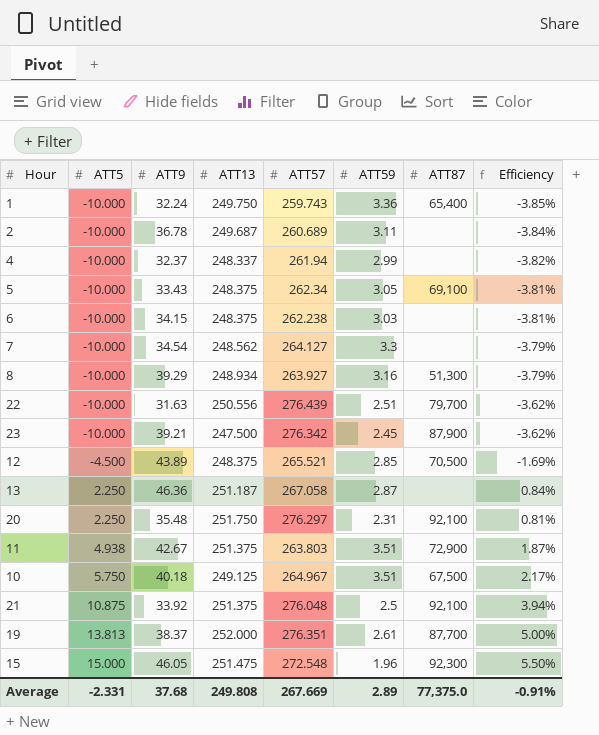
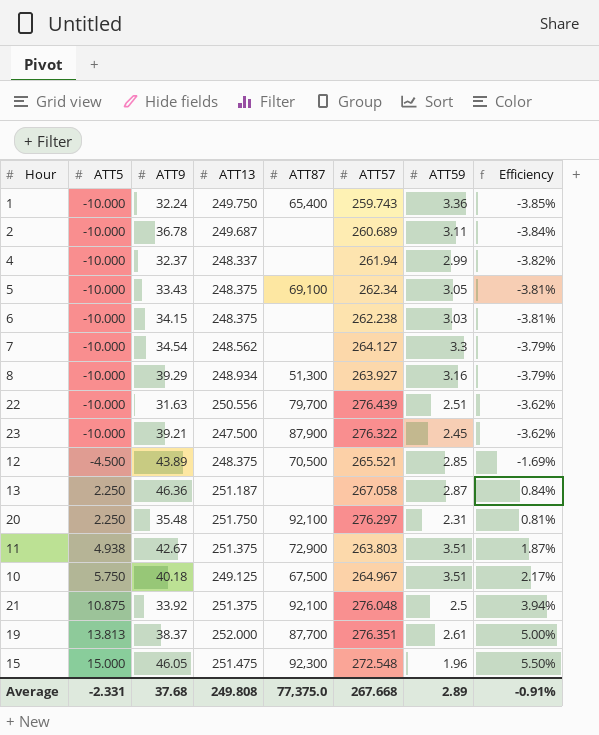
column ATT87 | position: 7 -> 5
23 | ATT57: 276.342 -> 276.322
Average | ATT57: 267.669 -> 267.668

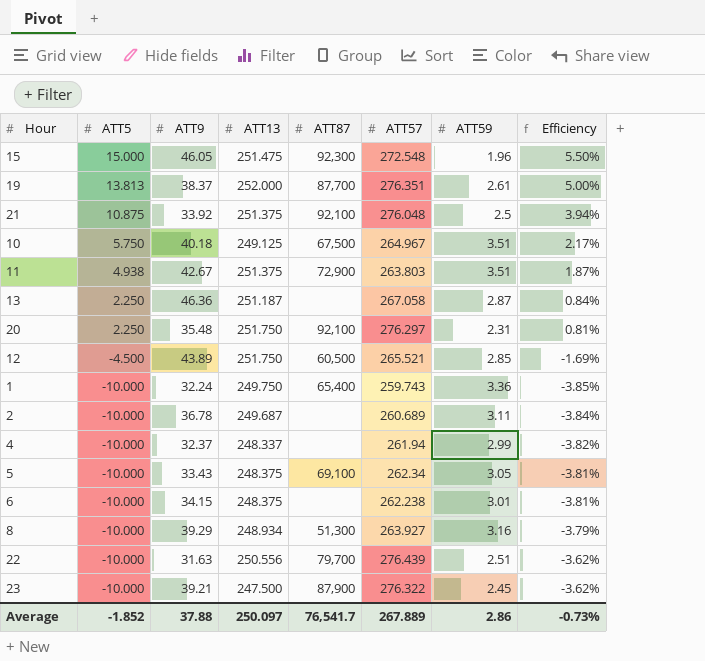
row order: ATT5 ascending -> ATT5 descending
row 7: -10.000 | 34.54 | 248.562 | none | 264.127 | 3.3 | -3.79% -> none
12 | ATT13: 248.375 -> 251.750
12 | ATT87: 70,500 -> 60,500
6 | ATT59: 3.03 -> 3.01
Average | ATT5: -2.331 -> -1.852
Average | ATT9: 37.68 -> 37.88
Average | ATT13: 249.808 -> 250.097
Average | ATT87: 77,375.0 -> 76,541.7
Average | ATT57: 267.668 -> 267.889
Average | ATT59: 2.89 -> 2.86
Average | Efficiency: -0.91% -> -0.73%

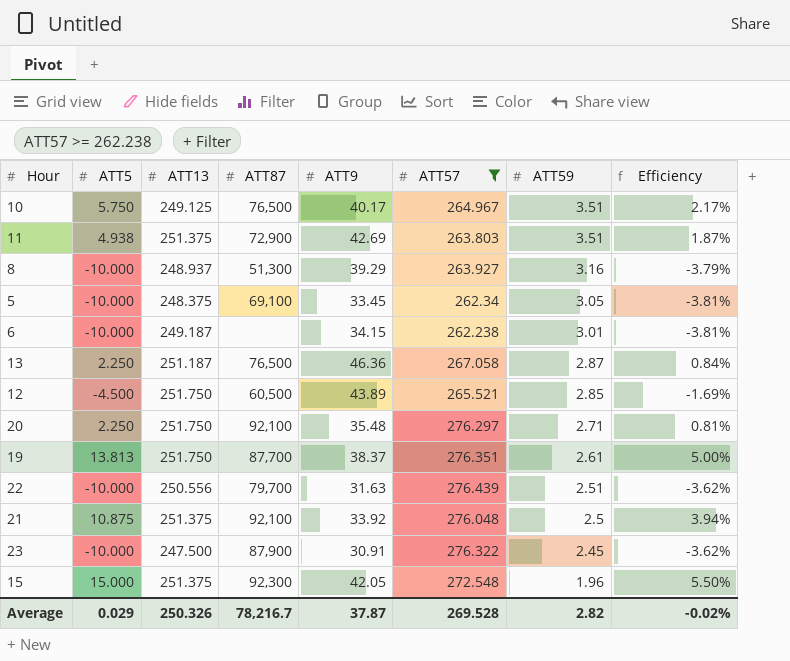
filter: none -> ATT57 >= 262.238
row order: ATT5 descending -> ATT59 descending
column ATT9 | position: 3 -> 5
10 | ATT87: 67,500 -> 76,500
10 | ATT9: 40.18 -> 40.17
11 | ATT9: 42.67 -> 42.69
8 | ATT13: 248.934 -> 248.937
5 | ATT9: 33.43 -> 33.45
6 | ATT13: 248.375 -> 249.187
13 | ATT87: none -> 76,500
20 | ATT59: 2.31 -> 2.71
19 | ATT13: 252.000 -> 251.750
23 | ATT9: 39.21 -> 30.91
15 | ATT13: 251.475 -> 251.375
15 | ATT9: 46.05 -> 42.05
Average | ATT5: -1.852 -> 0.029
Average | ATT13: 250.097 -> 250.326
Average | ATT87: 76,541.7 -> 78,216.7
Average | ATT9: 37.88 -> 37.87
Average | ATT57: 267.889 -> 269.528
Average | ATT59: 2.86 -> 2.82
Average | Efficiency: -0.73% -> -0.02%

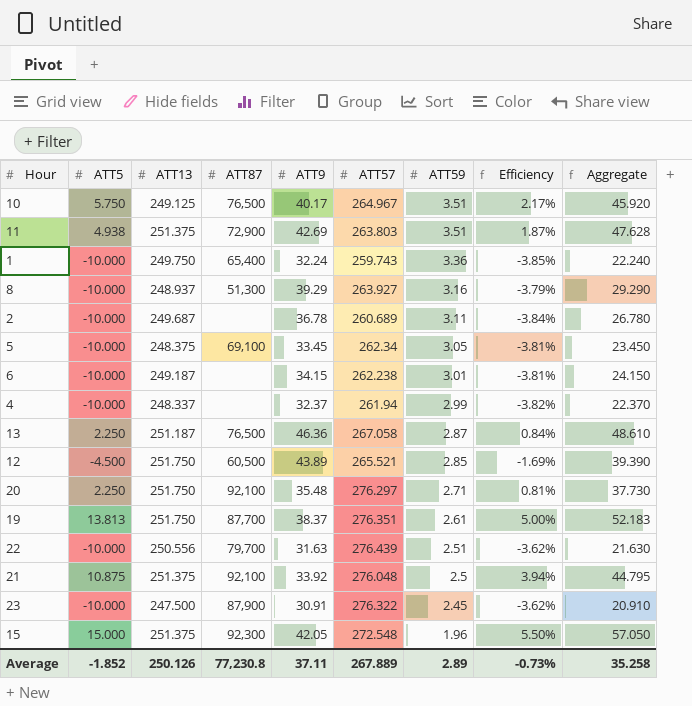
filter: ATT57 >= 262.238 -> none
column Aggregate | formula: none -> [ATT5] + [ATT9]
Average | ATT5: 0.029 -> -1.852
Average | ATT13: 250.326 -> 250.126
Average | ATT87: 78,216.7 -> 77,230.8
Average | ATT9: 37.87 -> 37.11
Average | ATT57: 269.528 -> 267.889
Average | ATT59: 2.82 -> 2.89
Average | Efficiency: -0.02% -> -0.73%

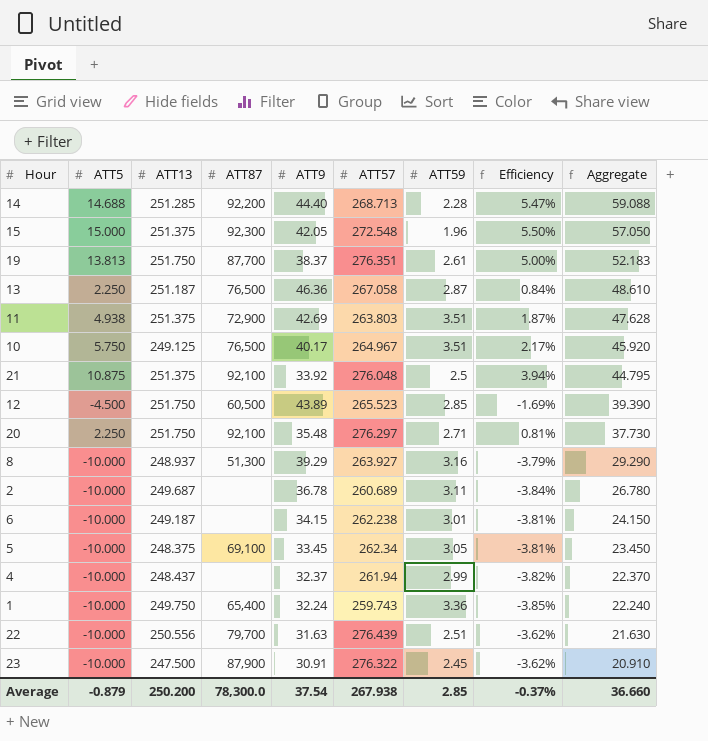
row order: ATT59 descending -> Aggregate descending
row 14: none -> 14.688 | 251.285 | 92,200 | 44.40 | 268.713 | 2.28 | 5.47% | 59.088
12 | ATT57: 265.521 -> 265.523
4 | ATT13: 248.337 -> 248.437
Average | ATT5: -1.852 -> -0.879
Average | ATT13: 250.126 -> 250.200
Average | ATT87: 77,230.8 -> 78,300.0
Average | ATT9: 37.11 -> 37.54
Average | ATT57: 267.889 -> 267.938
Average | ATT59: 2.89 -> 2.85
Average | Efficiency: -0.73% -> -0.37%
Average | Aggregate: 35.258 -> 36.660

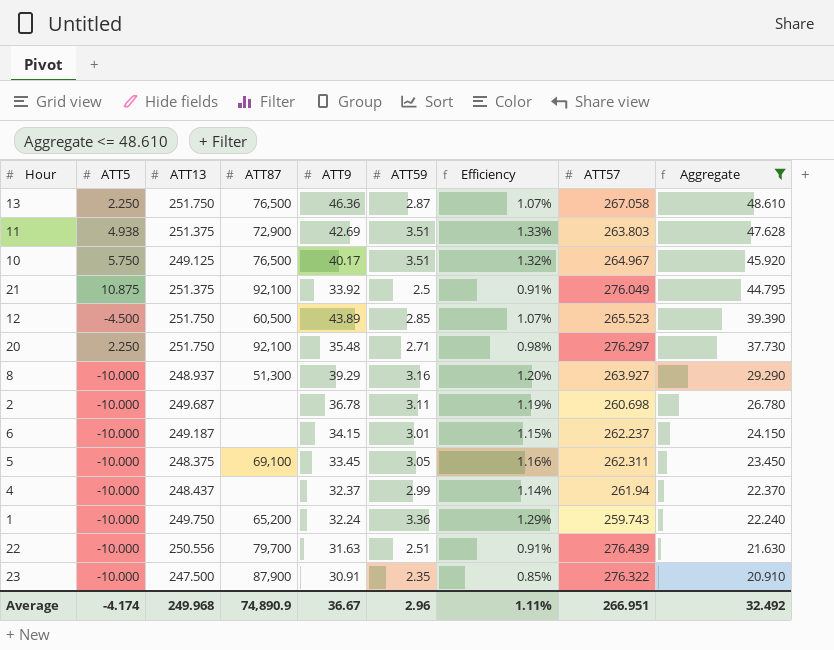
filter: none -> Aggregate <= 48.610
column Efficiency | formula: [ATT5] / [ATT57] -> [ATT59] / [ATT57]
column ATT57 | position: 6 -> 8
13 | ATT13: 251.187 -> 251.750
21 | ATT57: 276.048 -> 276.049
2 | ATT57: 260.689 -> 260.698
6 | ATT57: 262.238 -> 262.237
5 | ATT57: 262.34 -> 262.311
1 | ATT87: 65,400 -> 65,200
23 | ATT59: 2.45 -> 2.35
Average | ATT5: -0.879 -> -4.174
Average | ATT13: 250.200 -> 249.968
Average | ATT87: 78,300.0 -> 74,890.9
Average | ATT9: 37.54 -> 36.67
Average | ATT59: 2.85 -> 2.96
Average | Efficiency: -0.37% -> 1.11%
Average | ATT57: 267.938 -> 266.951
Average | Aggregate: 36.660 -> 32.492

